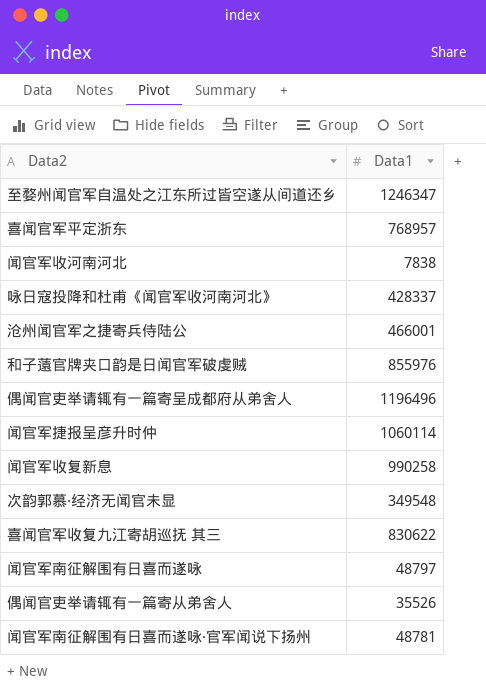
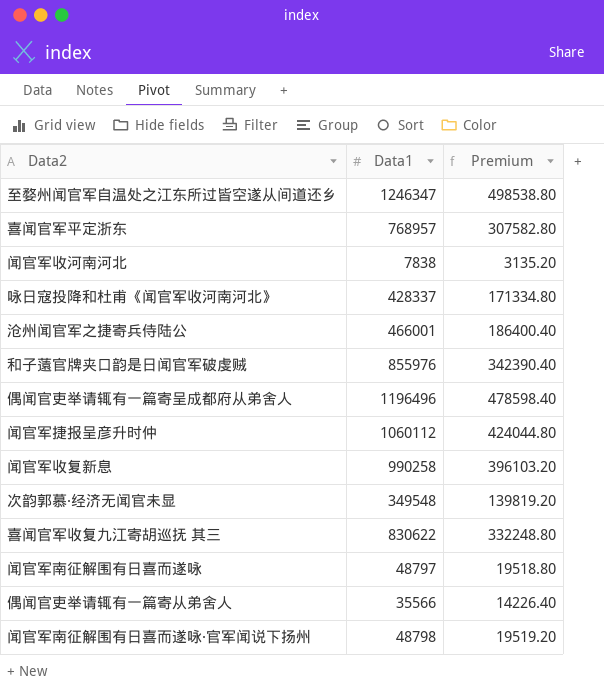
column Premium | formula: none -> [Data1] * 0.4
闻官军捷报呈彦升时仲 | Data1: 1060114 -> 1060112
偶闻官吏举请辄有一篇寄从弟舍人 | Data1: 35526 -> 35566
闻官军南征解围有日喜而遂咏·官军闻说下扬州 | Data1: 48781 -> 48798

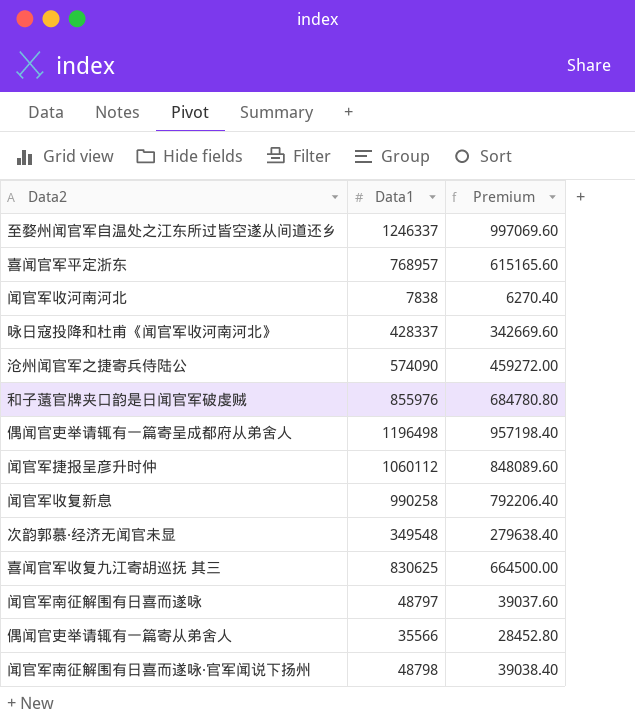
column Premium | formula: [Data1] * 0.4 -> [Data1] * 0.8
至婺州闻官军自温处之江东所过皆空遂从间道还乡 | Data1: 1246347 -> 1246337
沧州闻官军之捷寄兵侍陆公 | Data1: 466001 -> 574090
偶闻官吏举请辄有一篇寄呈成都府从弟舍人 | Data1: 1196496 -> 1196498
喜闻官军收复九江寄胡巡抚 其三 | Data1: 830622 -> 830625

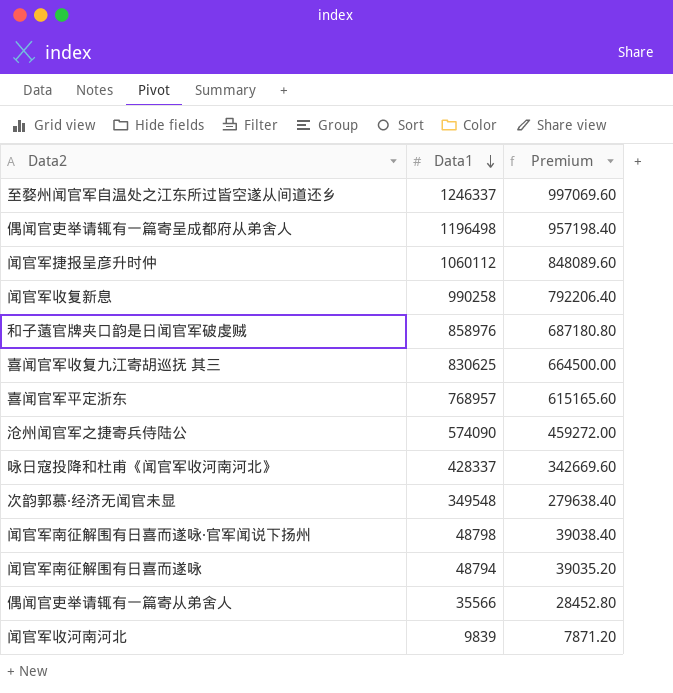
row order: none -> Data1 descending
和子薳官牌夹口韵是日闻官军破虔贼 | Data1: 855976 -> 858976
和子薳官牌夹口韵是日闻官军破虔贼 | Premium: 684780.80 -> 687180.80
闻官军南征解围有日喜而遂咏 | Data1: 48797 -> 48794
闻官军南征解围有日喜而遂咏 | Premium: 39037.60 -> 39035.20
闻官军收河南河北 | Data1: 7838 -> 9839
闻官军收河南河北 | Premium: 6270.40 -> 7871.20

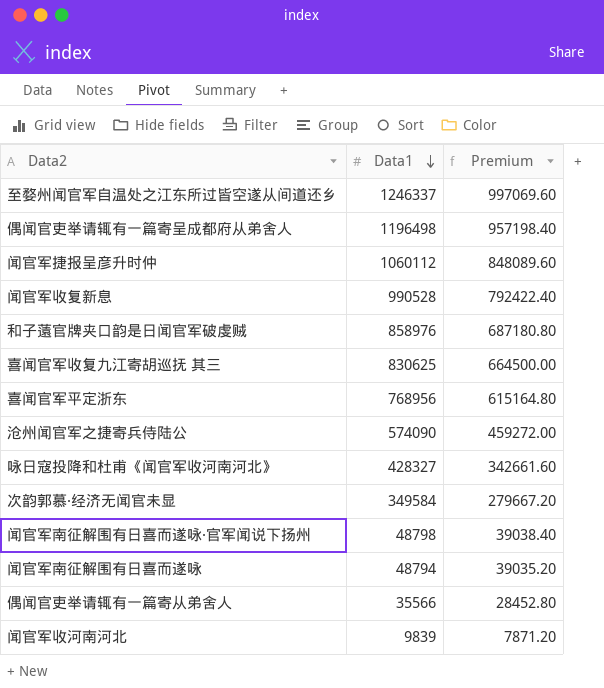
闻官军收复新息 | Data1: 990258 -> 990528
闻官军收复新息 | Premium: 792206.40 -> 792422.40
喜闻官军平定浙东 | Data1: 768957 -> 768956
喜闻官军平定浙东 | Premium: 615165.60 -> 615164.80
咏日寇投降和杜甫《闻官军收河南河北》 | Data1: 428337 -> 428327
咏日寇投降和杜甫《闻官军收河南河北》 | Premium: 342669.60 -> 342661.60
次韵郭慕·经济无闻官未显 | Data1: 349548 -> 349584
次韵郭慕·经济无闻官未显 | Premium: 279638.40 -> 279667.20

